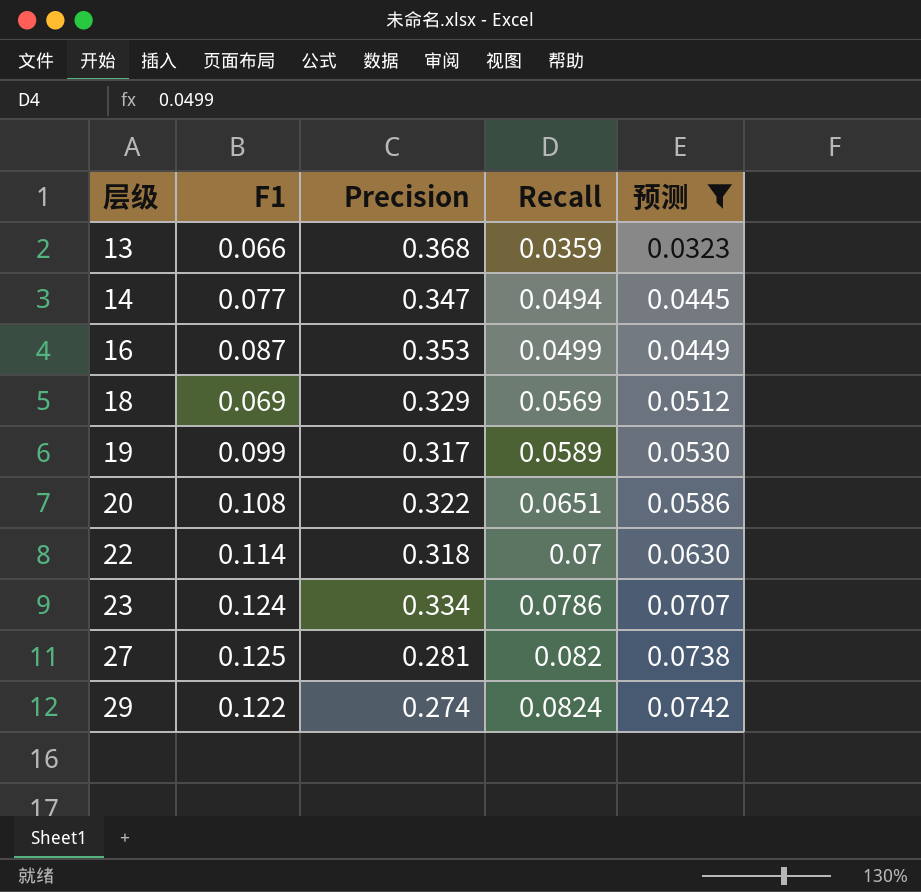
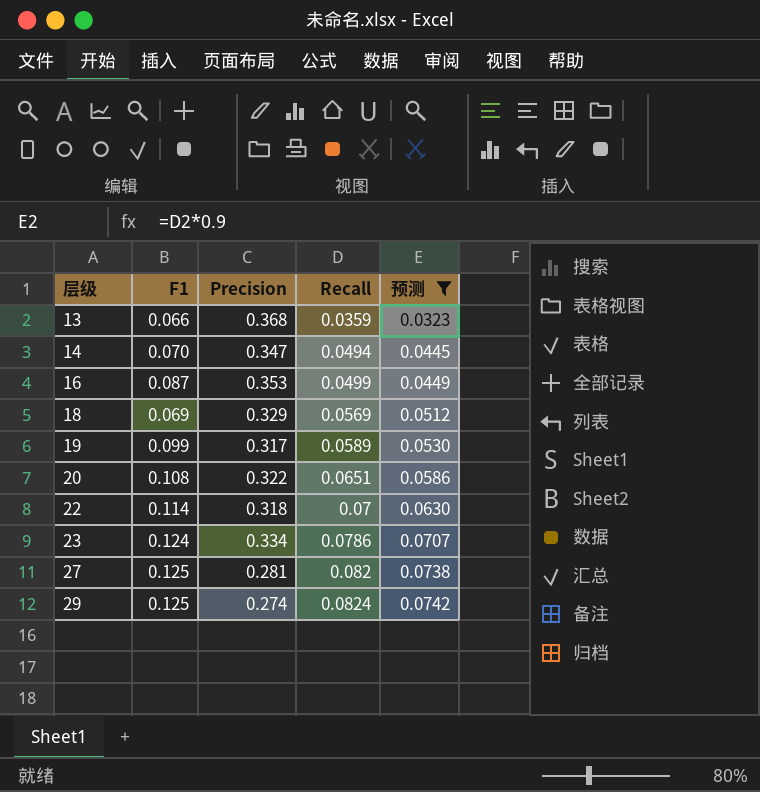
14 | F1: 0.077 -> 0.070
29 | F1: 0.122 -> 0.125

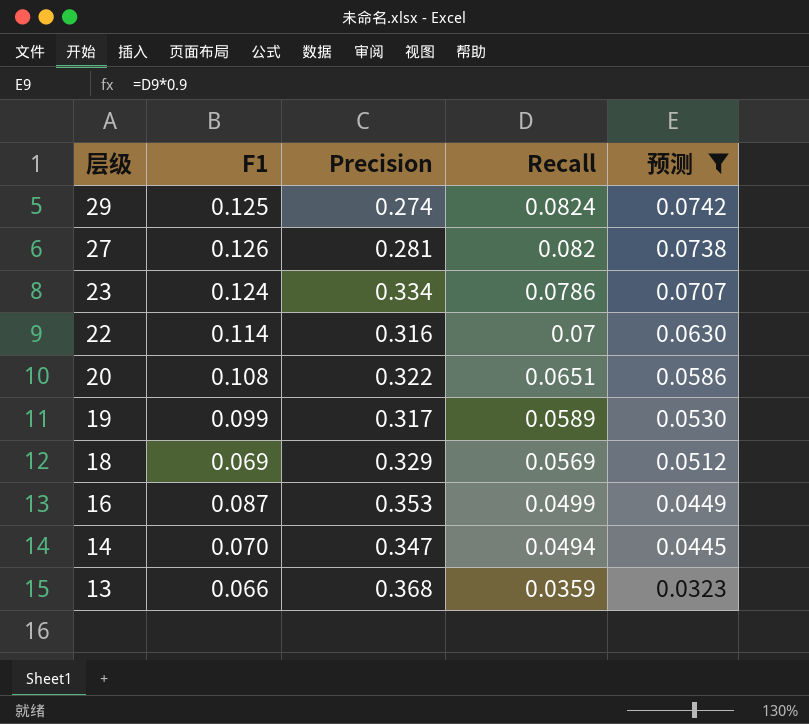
row order: 层级 ascending -> 层级 descending
27 | F1: 0.125 -> 0.126
22 | Precision: 0.318 -> 0.316

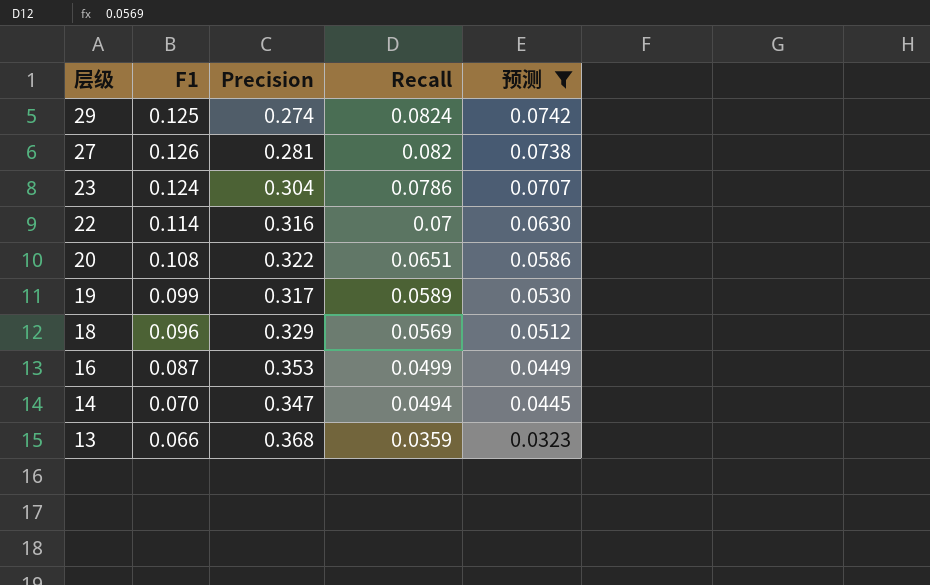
23 | Precision: 0.334 -> 0.304
18 | F1: 0.069 -> 0.096

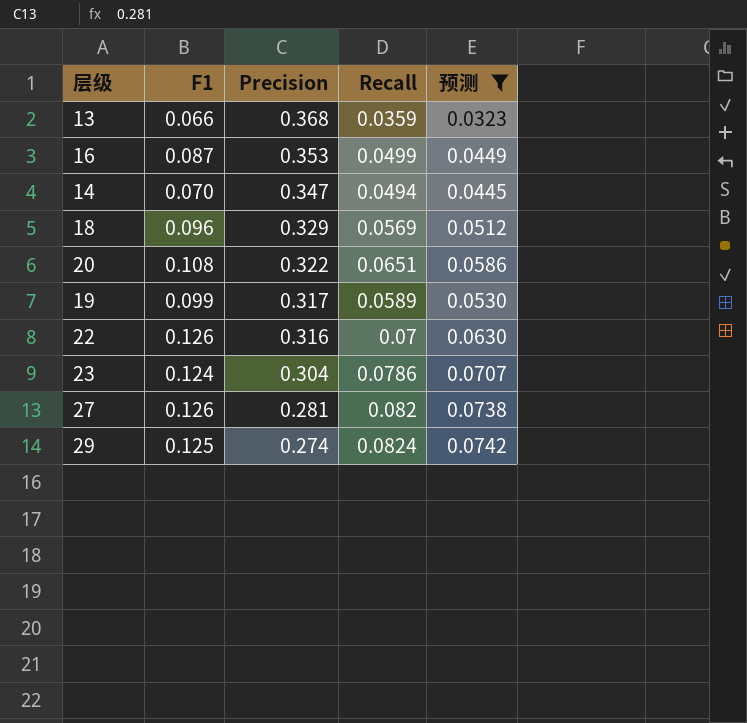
row order: 层级 descending -> Precision descending
22 | F1: 0.114 -> 0.126

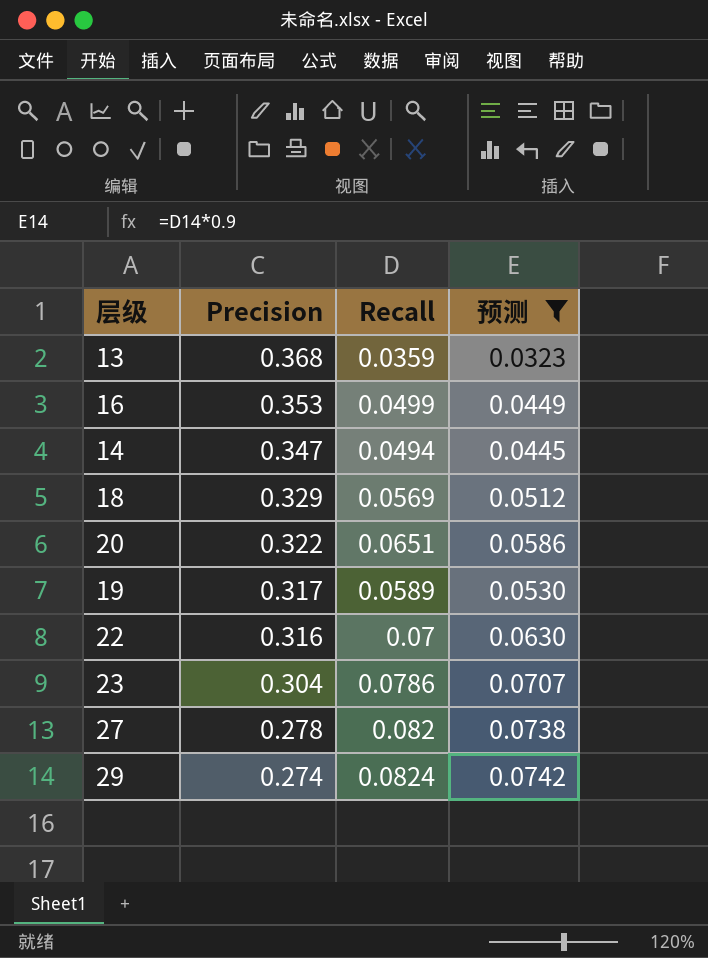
column F1 | position: 2 -> none
27 | Precision: 0.281 -> 0.278

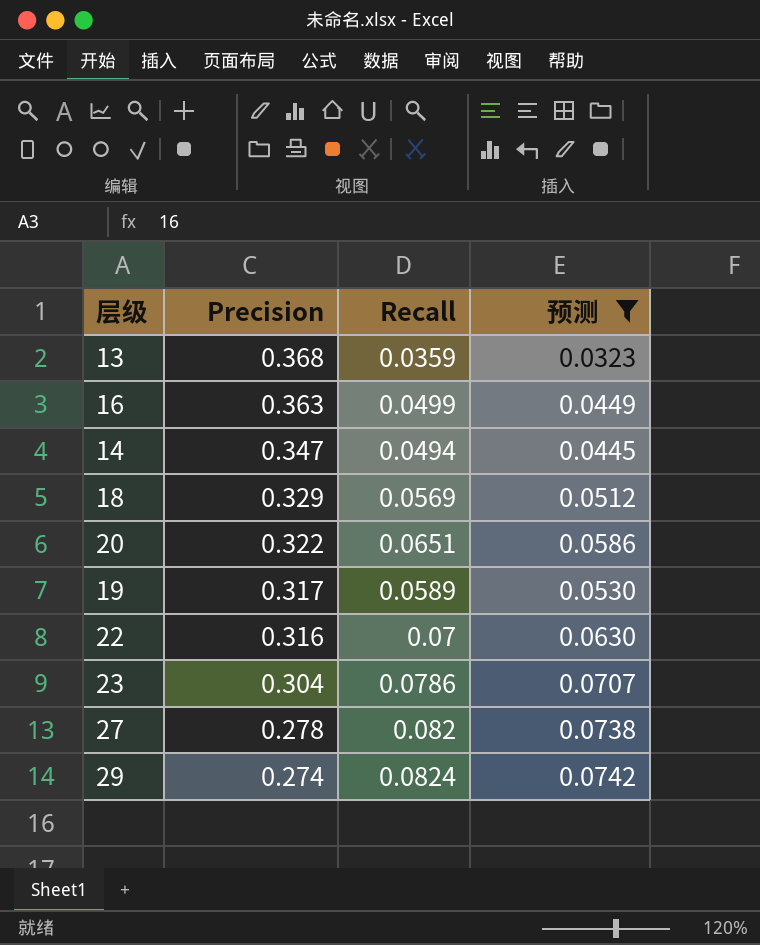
16 | Precision: 0.353 -> 0.363

